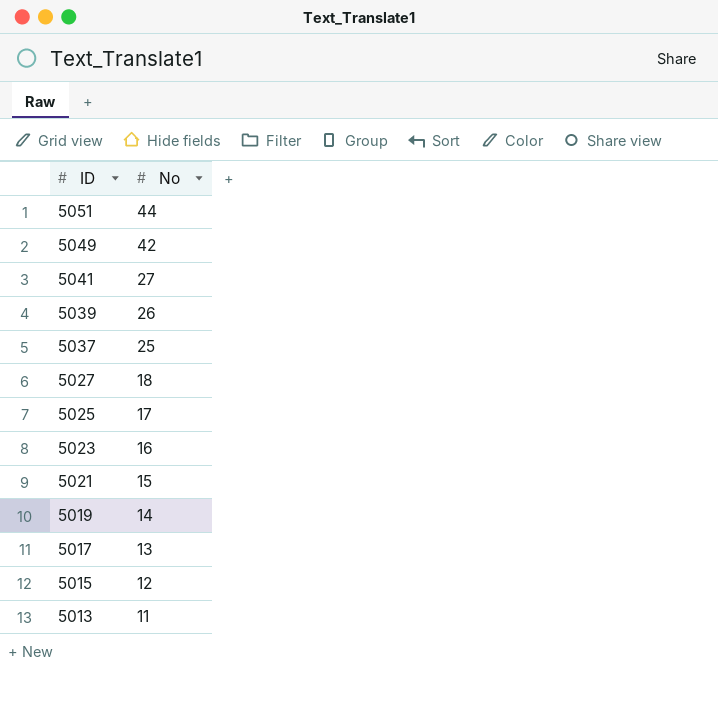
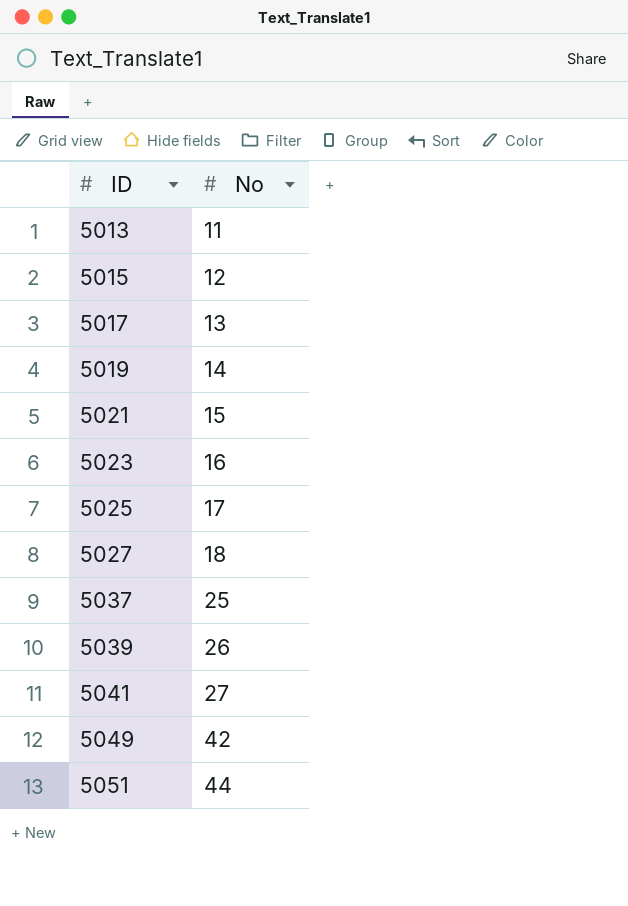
row order: ID descending -> ID ascending

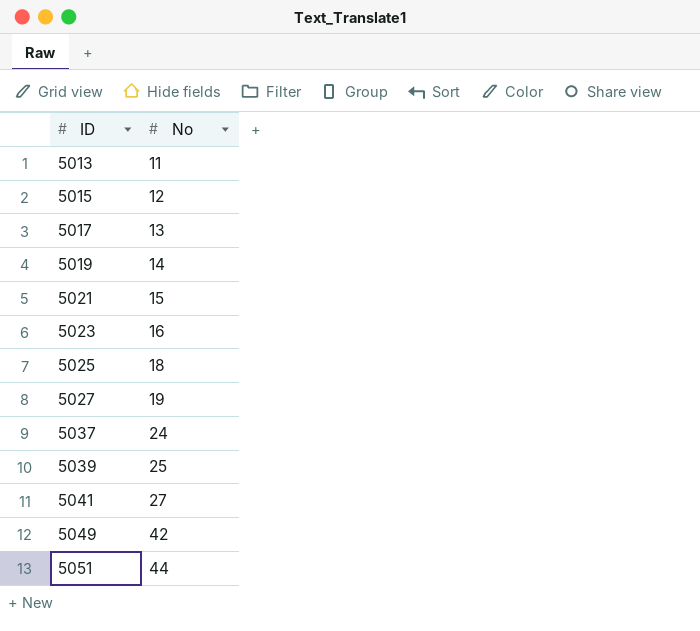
5025 | No: 17 -> 18
5027 | No: 18 -> 19
5037 | No: 25 -> 24
5039 | No: 26 -> 25

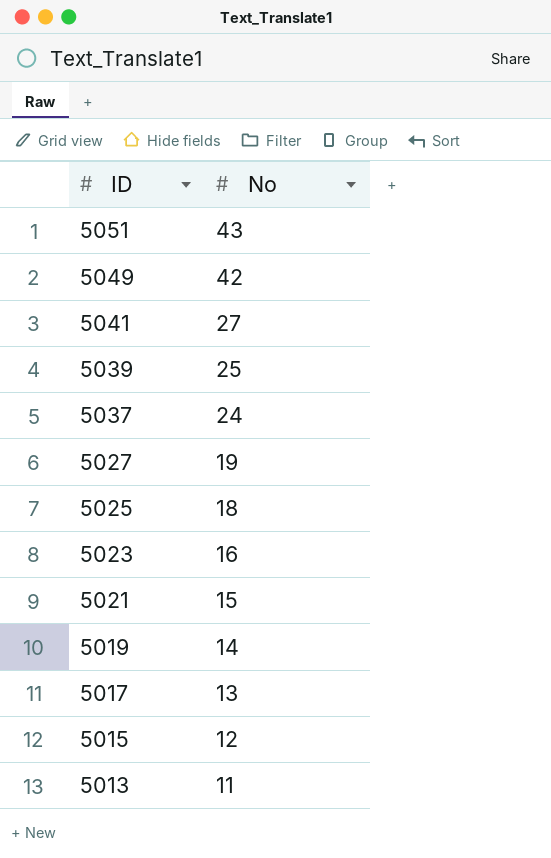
row order: ID ascending -> ID descending
5051 | No: 44 -> 43

